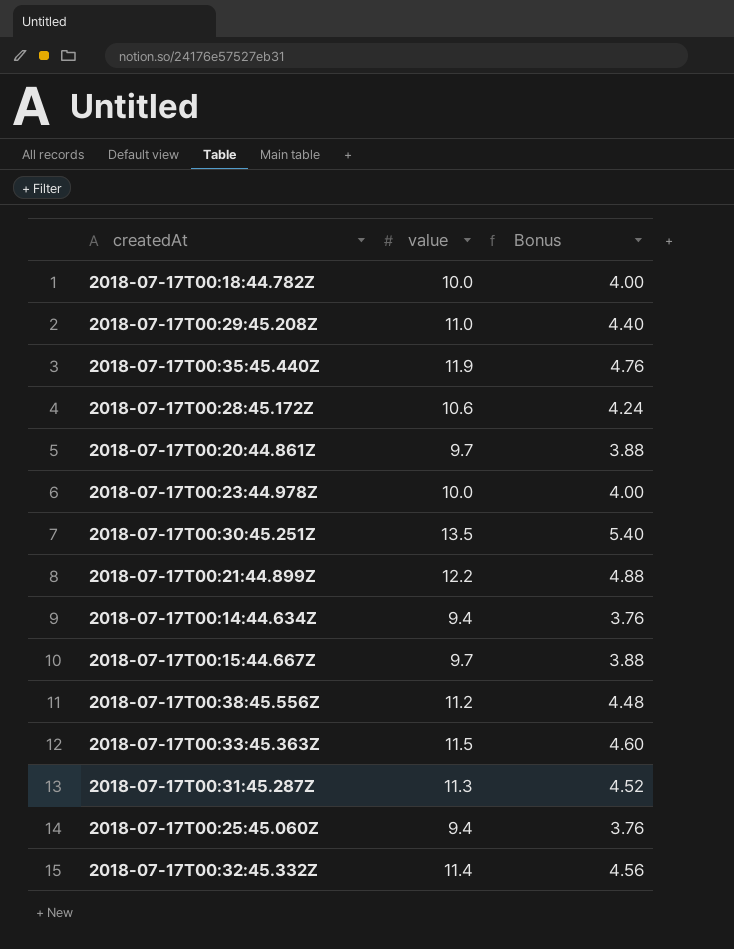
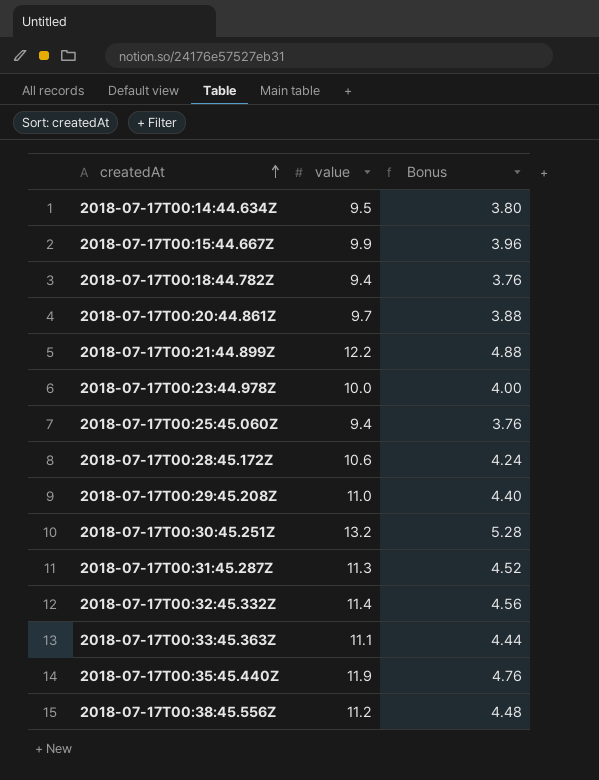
row order: none -> createdAt ascending
2018-07-17T00:14:44.634Z | value: 9.4 -> 9.5
2018-07-17T00:14:44.634Z | Bonus: 3.76 -> 3.80
2018-07-17T00:15:44.667Z | value: 9.7 -> 9.9
2018-07-17T00:15:44.667Z | Bonus: 3.88 -> 3.96
2018-07-17T00:18:44.782Z | value: 10.0 -> 9.4
2018-07-17T00:18:44.782Z | Bonus: 4.00 -> 3.76
2018-07-17T00:30:45.251Z | value: 13.5 -> 13.2
2018-07-17T00:30:45.251Z | Bonus: 5.40 -> 5.28
2018-07-17T00:33:45.363Z | value: 11.5 -> 11.1
2018-07-17T00:33:45.363Z | Bonus: 4.60 -> 4.44

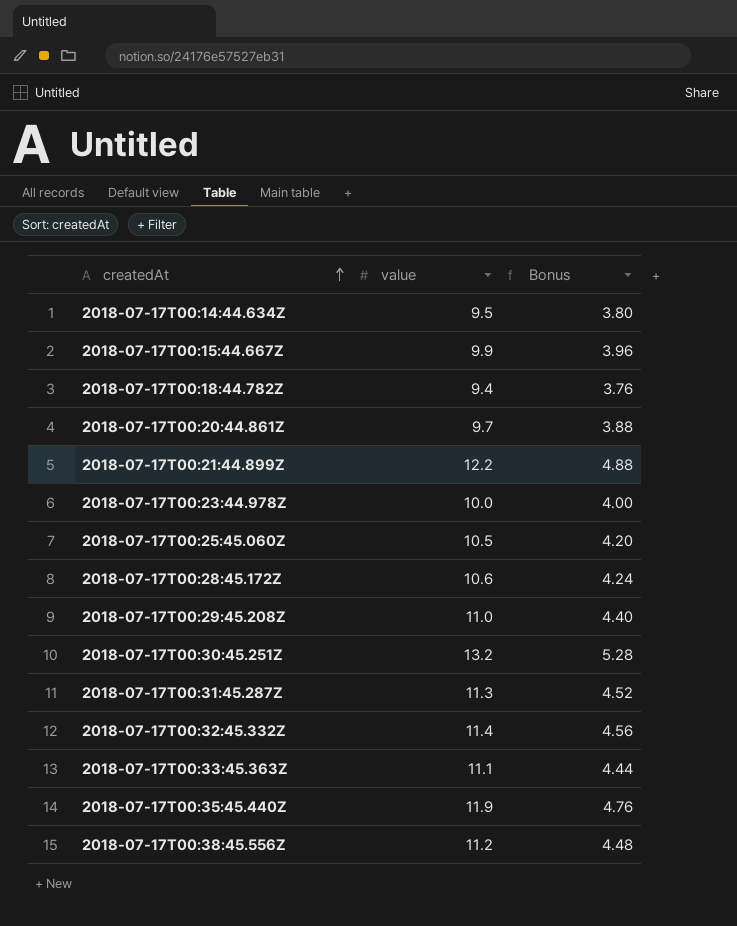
2018-07-17T00:25:45.060Z | value: 9.4 -> 10.5
2018-07-17T00:25:45.060Z | Bonus: 3.76 -> 4.20

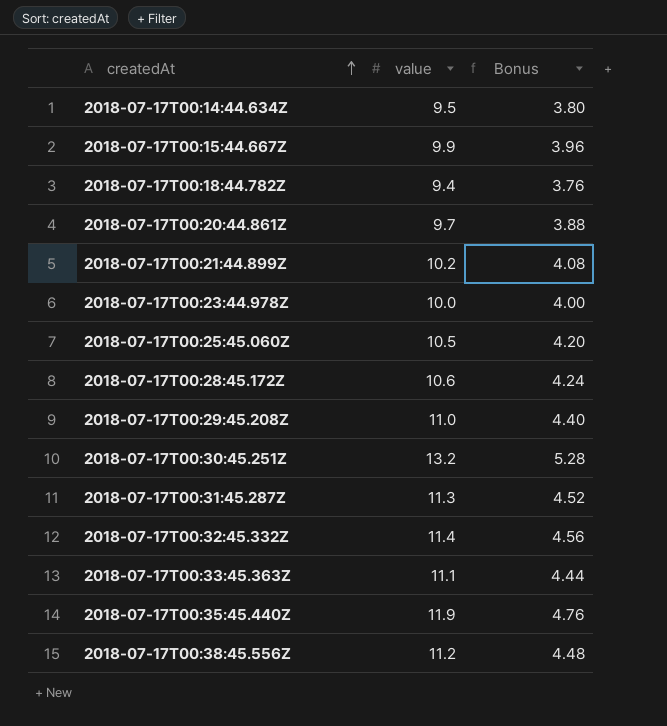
2018-07-17T00:21:44.899Z | value: 12.2 -> 10.2
2018-07-17T00:21:44.899Z | Bonus: 4.88 -> 4.08

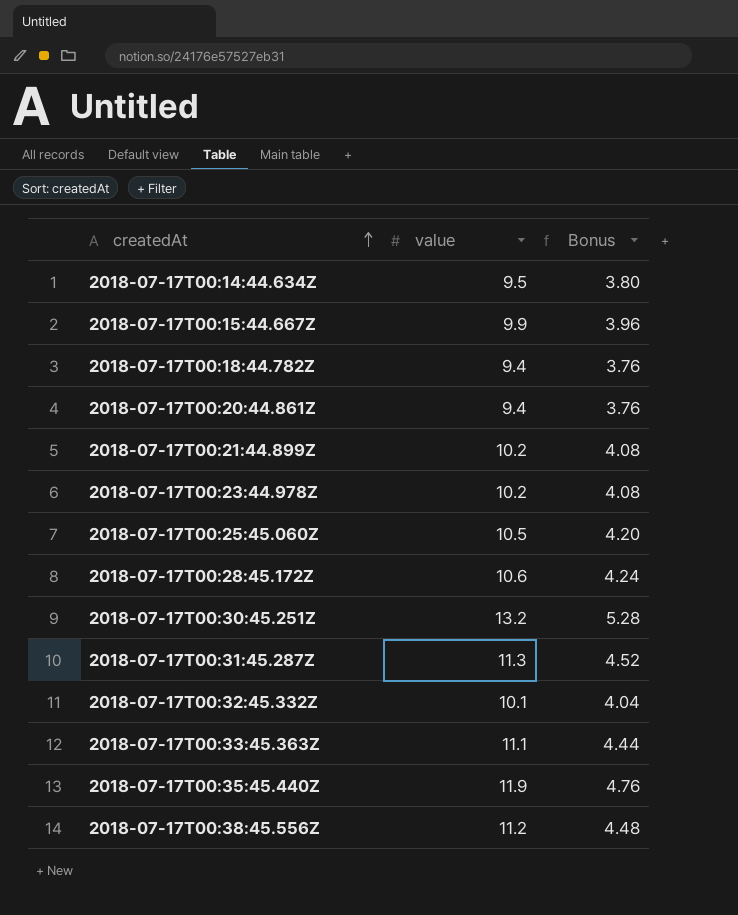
row 2018-07-17T00:29:45.208Z: 11.0 | 4.40 -> none
2018-07-17T00:20:44.861Z | value: 9.7 -> 9.4
2018-07-17T00:20:44.861Z | Bonus: 3.88 -> 3.76
2018-07-17T00:23:44.978Z | value: 10.0 -> 10.2
2018-07-17T00:23:44.978Z | Bonus: 4.00 -> 4.08
2018-07-17T00:32:45.332Z | value: 11.4 -> 10.1
2018-07-17T00:32:45.332Z | Bonus: 4.56 -> 4.04

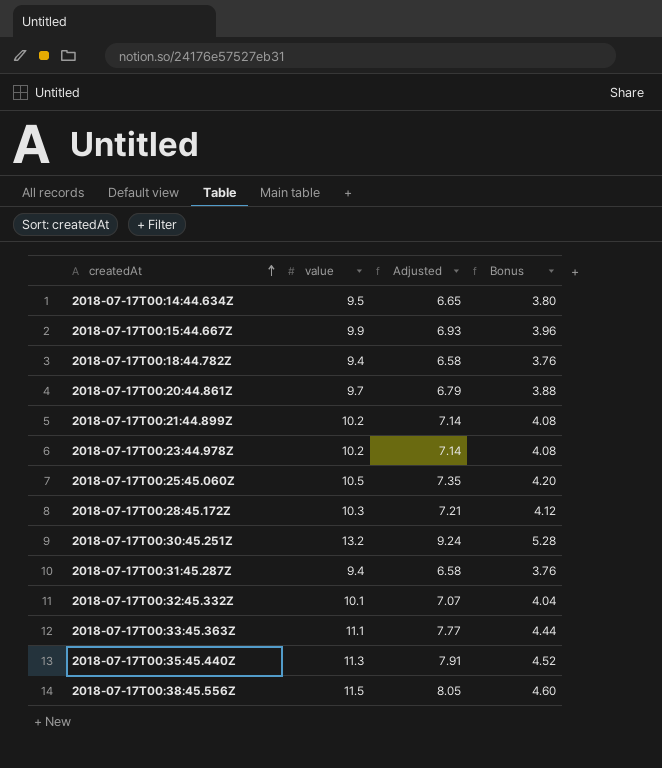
column Adjusted | formula: none -> [value] * 0.7
2018-07-17T00:20:44.861Z | value: 9.4 -> 9.7
2018-07-17T00:20:44.861Z | Bonus: 3.76 -> 3.88
2018-07-17T00:28:45.172Z | value: 10.6 -> 10.3
2018-07-17T00:28:45.172Z | Bonus: 4.24 -> 4.12
2018-07-17T00:31:45.287Z | value: 11.3 -> 9.4
2018-07-17T00:31:45.287Z | Bonus: 4.52 -> 3.76
2018-07-17T00:35:45.440Z | value: 11.9 -> 11.3
2018-07-17T00:35:45.440Z | Bonus: 4.76 -> 4.52
2018-07-17T00:38:45.556Z | value: 11.2 -> 11.5
2018-07-17T00:38:45.556Z | Bonus: 4.48 -> 4.60

